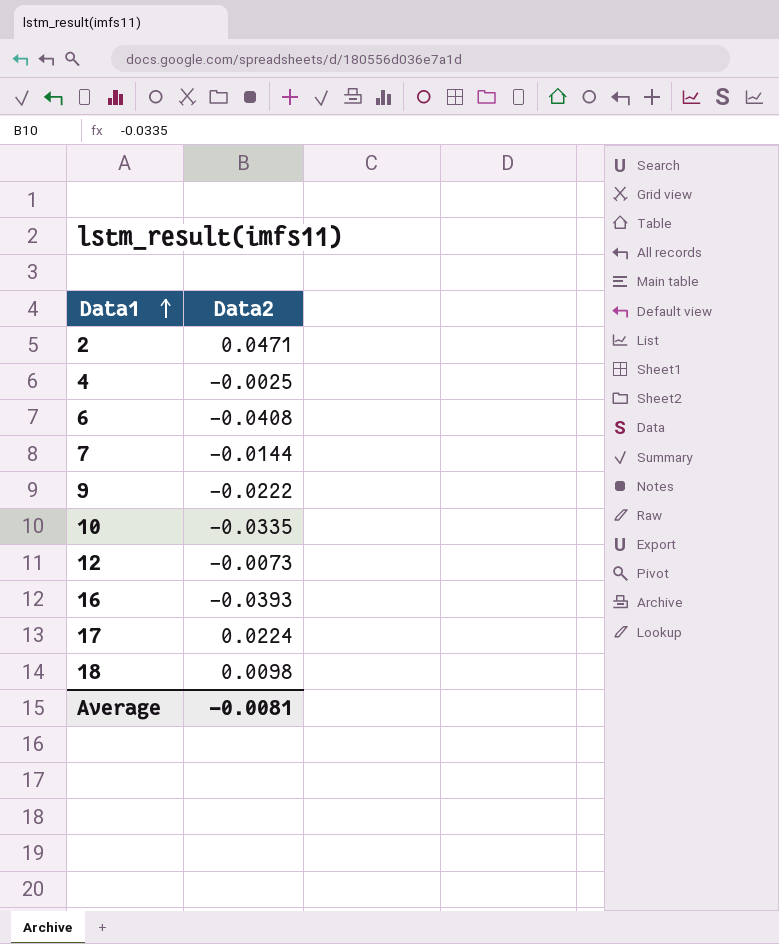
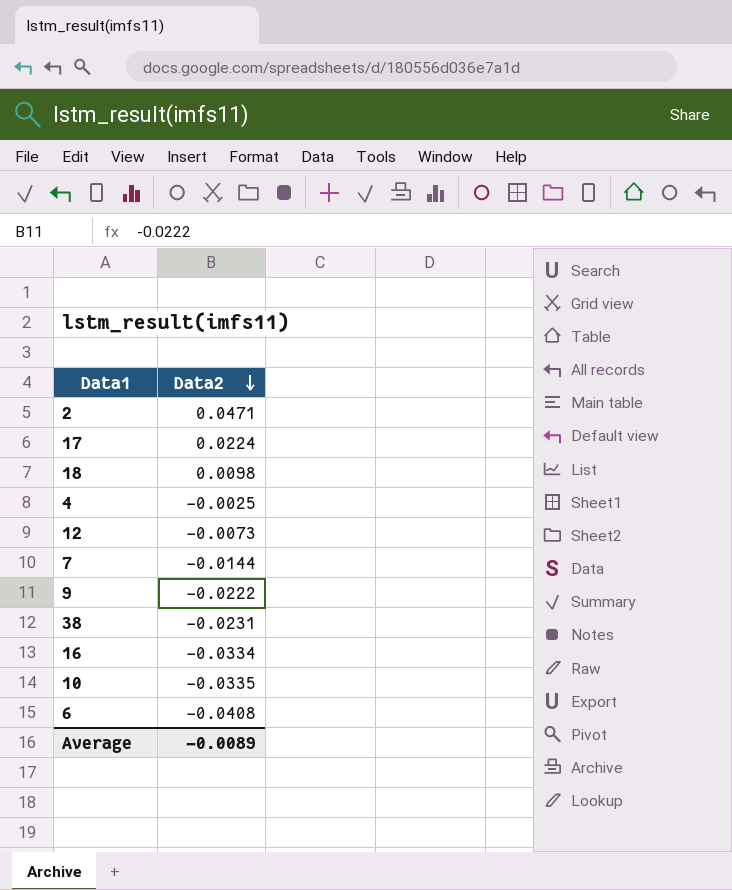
row order: Data1 ascending -> Data2 descending
row 38: none -> -0.0231
16 | Data2: -0.0393 -> -0.0334
Average | Data2: -0.0081 -> -0.0089

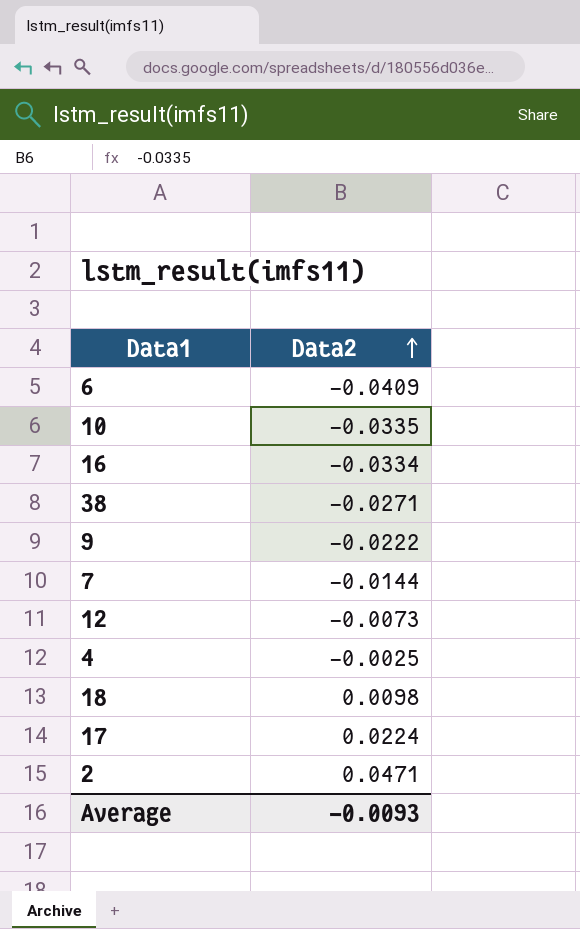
row order: Data2 descending -> Data2 ascending
6 | Data2: -0.0408 -> -0.0409
38 | Data2: -0.0231 -> -0.0271
Average | Data2: -0.0089 -> -0.0093

